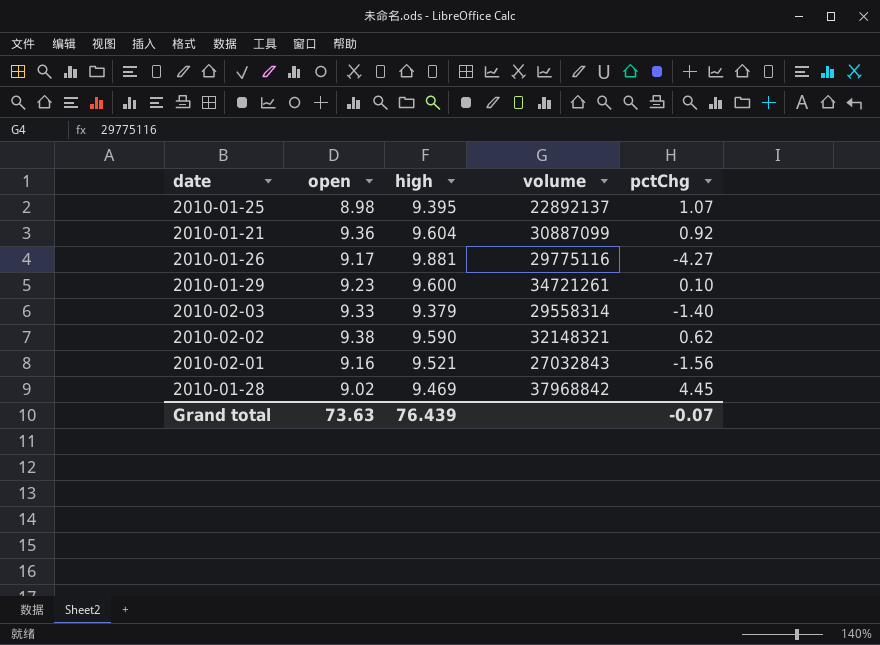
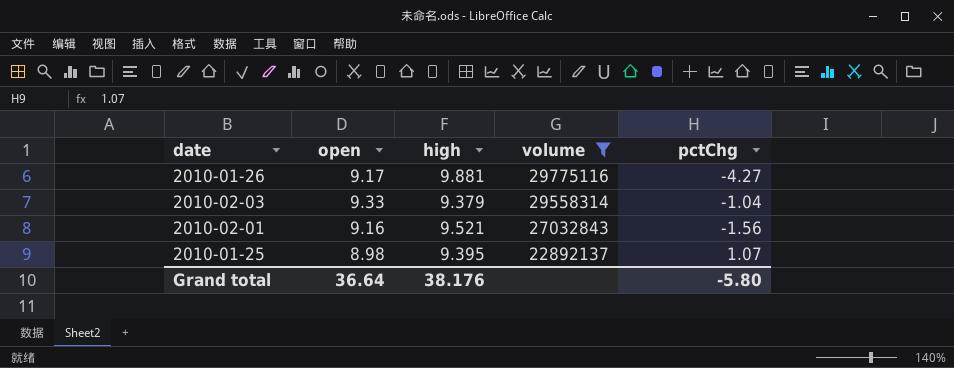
filter: none -> volume <= 29775116
row order: none -> volume descending
2010-02-03 | pctChg: -1.40 -> -1.04
Grand total | open: 73.63 -> 36.64
Grand total | high: 76.439 -> 38.176
Grand total | pctChg: -0.07 -> -5.80

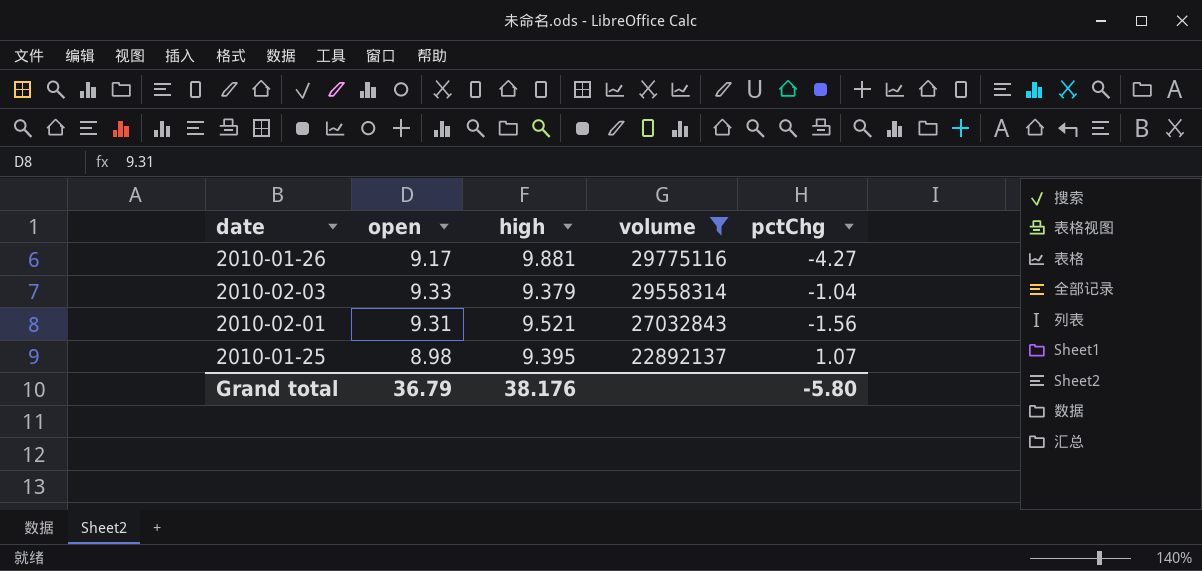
2010-02-01 | open: 9.16 -> 9.31
Grand total | open: 36.64 -> 36.79

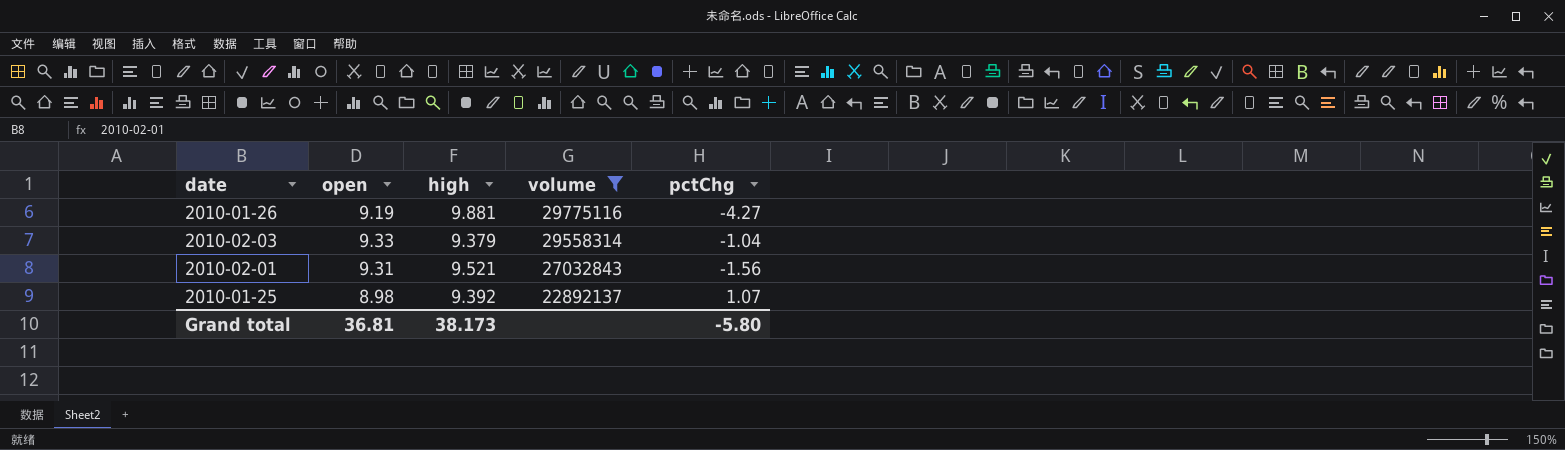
2010-01-26 | open: 9.17 -> 9.19
2010-01-25 | high: 9.395 -> 9.392
Grand total | open: 36.79 -> 36.81
Grand total | high: 38.176 -> 38.173

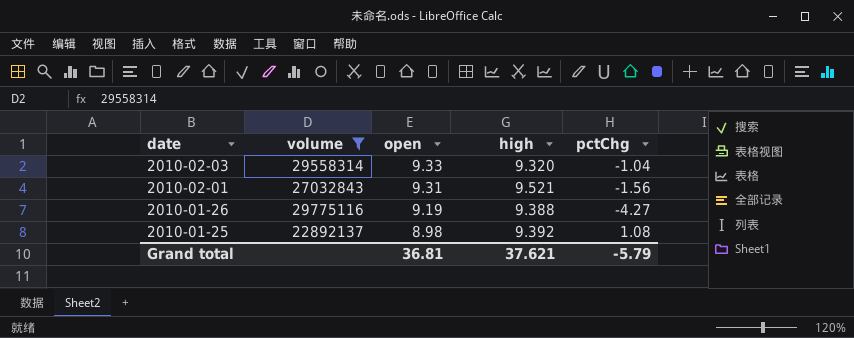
row order: volume descending -> date descending
column volume | position: 4 -> 2
2010-02-03 | high: 9.379 -> 9.320
2010-01-26 | high: 9.881 -> 9.388
2010-01-25 | pctChg: 1.07 -> 1.08
Grand total | high: 38.173 -> 37.621
Grand total | pctChg: -5.80 -> -5.79

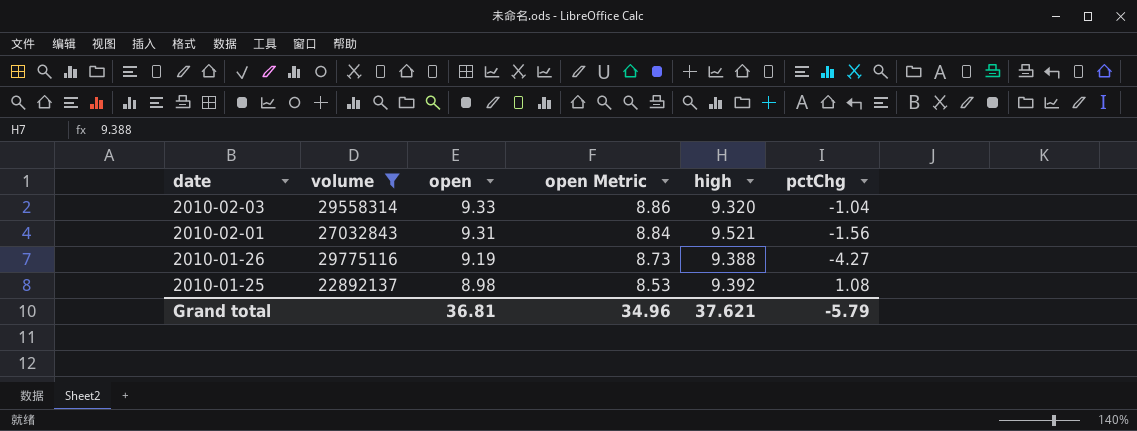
column open Metric | formula: none -> [open] * 0.95

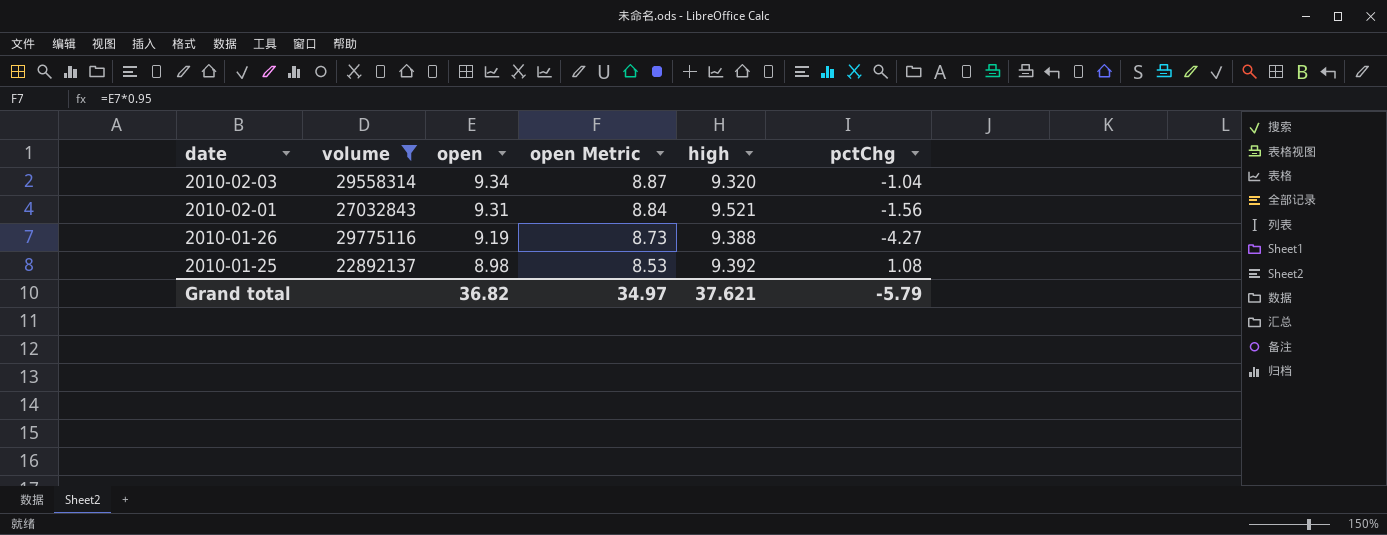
2010-02-03 | open: 9.33 -> 9.34
2010-02-03 | open Metric: 8.86 -> 8.87
Grand total | open: 36.81 -> 36.82
Grand total | open Metric: 34.96 -> 34.97

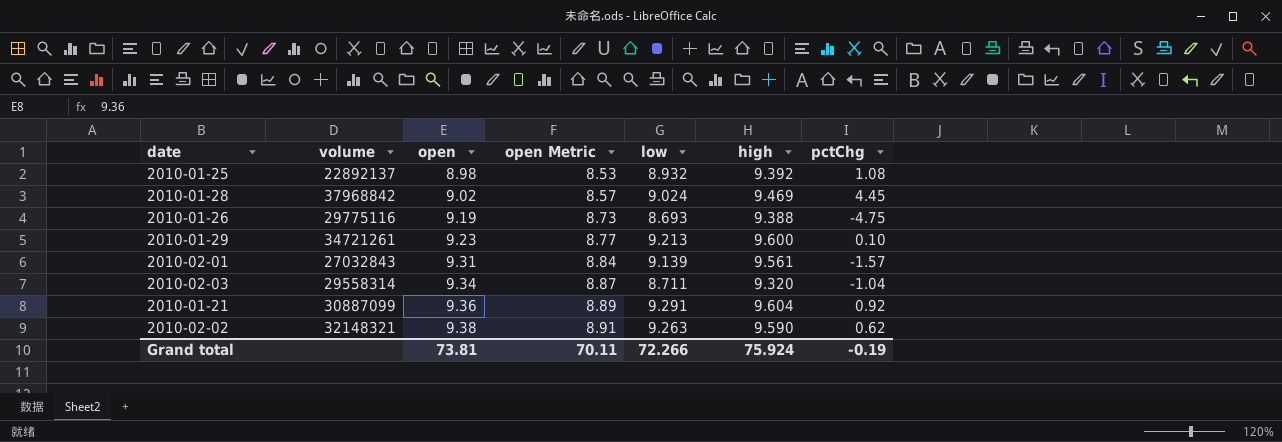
filter: volume <= 29775116 -> none
row order: date descending -> open ascending
column low | position: none -> 5
2010-01-26 | pctChg: -4.27 -> -4.75
2010-02-01 | high: 9.521 -> 9.561
2010-02-01 | pctChg: -1.56 -> -1.57
Grand total | open: 36.82 -> 73.81
Grand total | open Metric: 34.97 -> 70.11
Grand total | high: 37.621 -> 75.924
Grand total | pctChg: -5.79 -> -0.19

